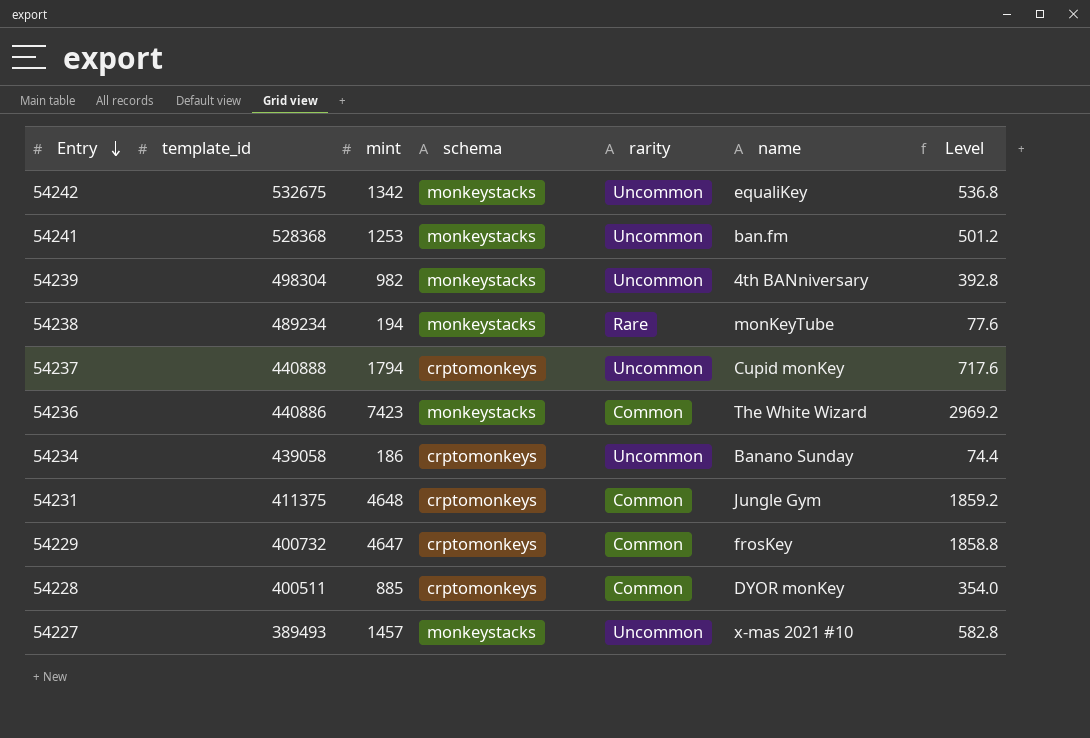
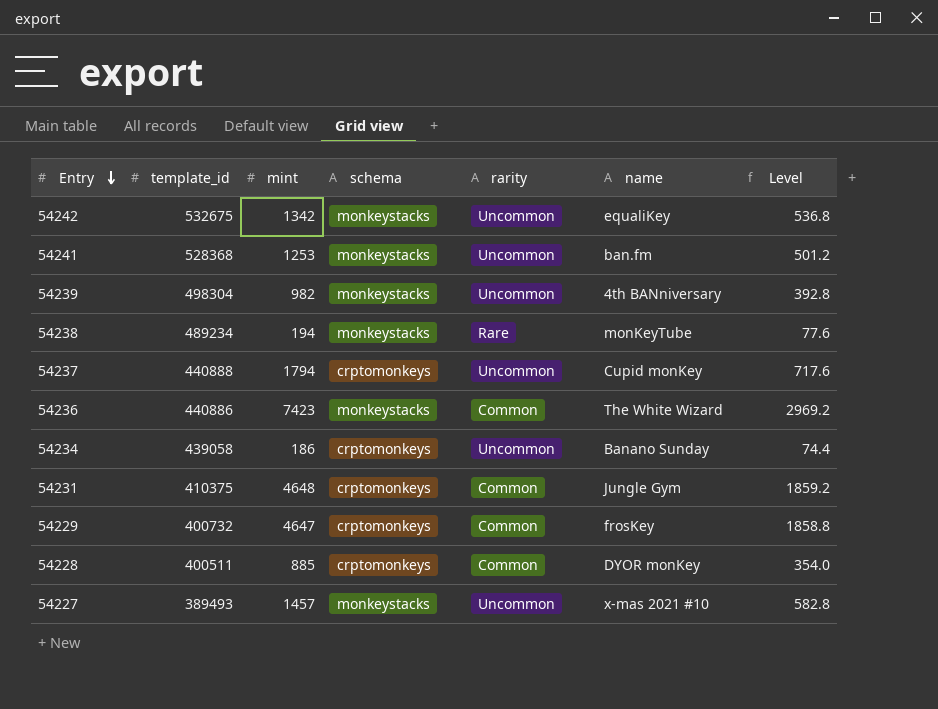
54231 | template_id: 411375 -> 410375

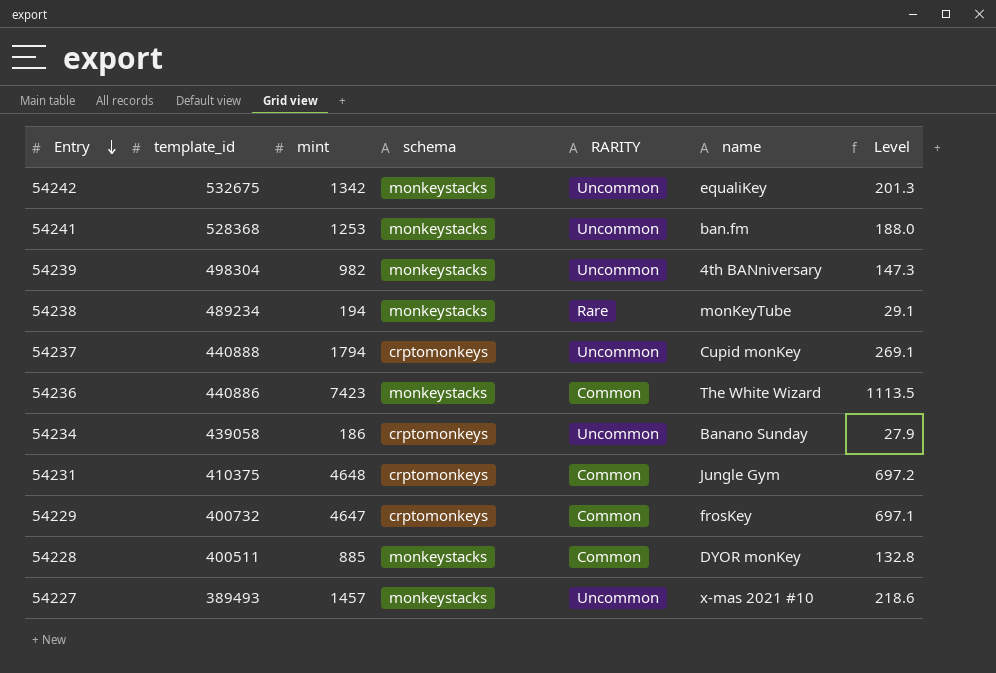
column name: rarity -> RARITY
column Level | formula: [mint] * 0.4 -> [mint] * 0.15
54228 | schema: crptomonkeys -> monkeystacks

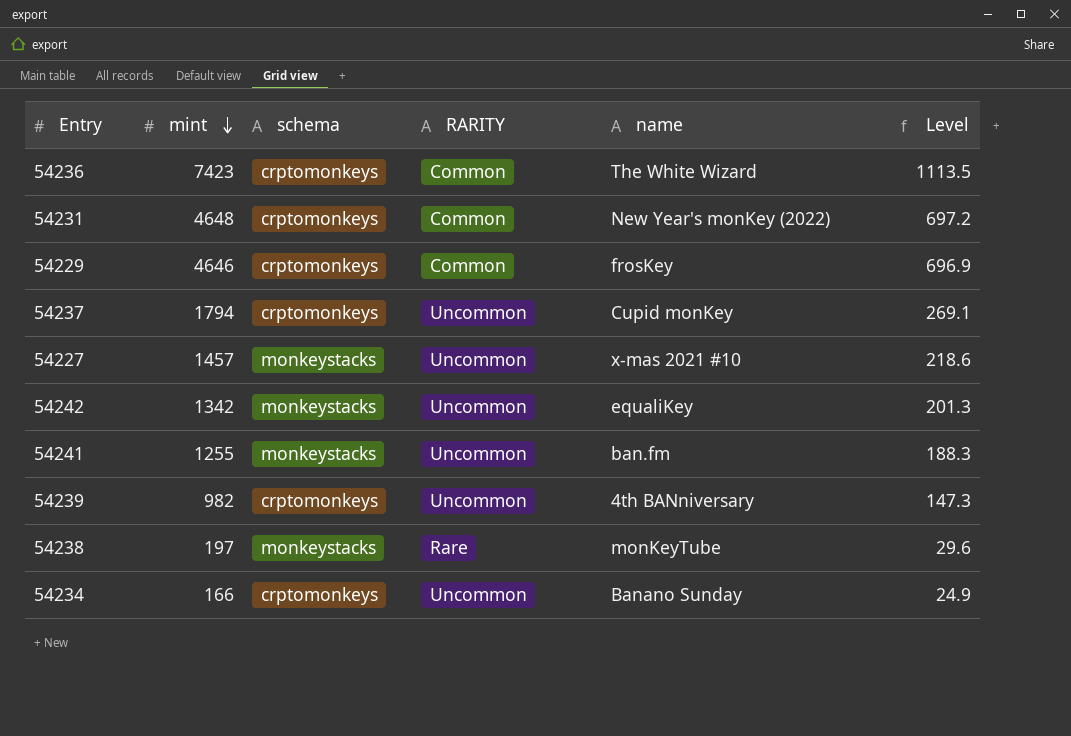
row order: Entry descending -> mint descending
column template_id | position: 2 -> none
row 54228: 400511 | 885 | monkeystacks | Common | DYOR monKey | 132.8 -> none
54236 | schema: monkeystacks -> crptomonkeys
54231 | name: Jungle Gym -> New Year's monKey (2022)
54229 | mint: 4647 -> 4646
54229 | Level: 697.1 -> 696.9
54241 | mint: 1253 -> 1255
54241 | Level: 188.0 -> 188.3
54239 | schema: monkeystacks -> crptomonkeys
54238 | mint: 194 -> 197
54238 | Level: 29.1 -> 29.6
54234 | mint: 186 -> 166
54234 | Level: 27.9 -> 24.9

